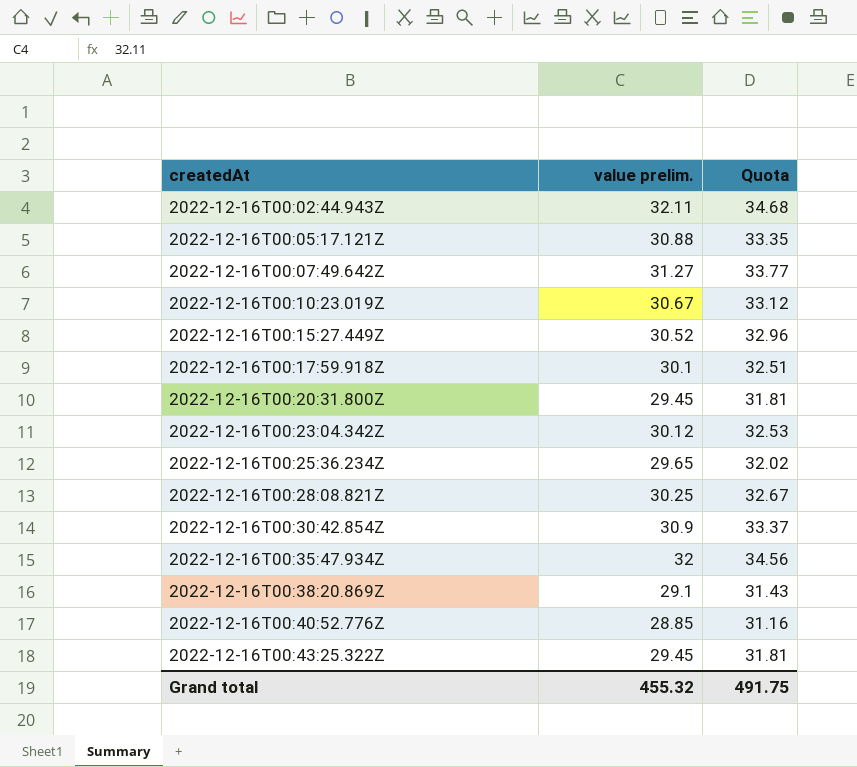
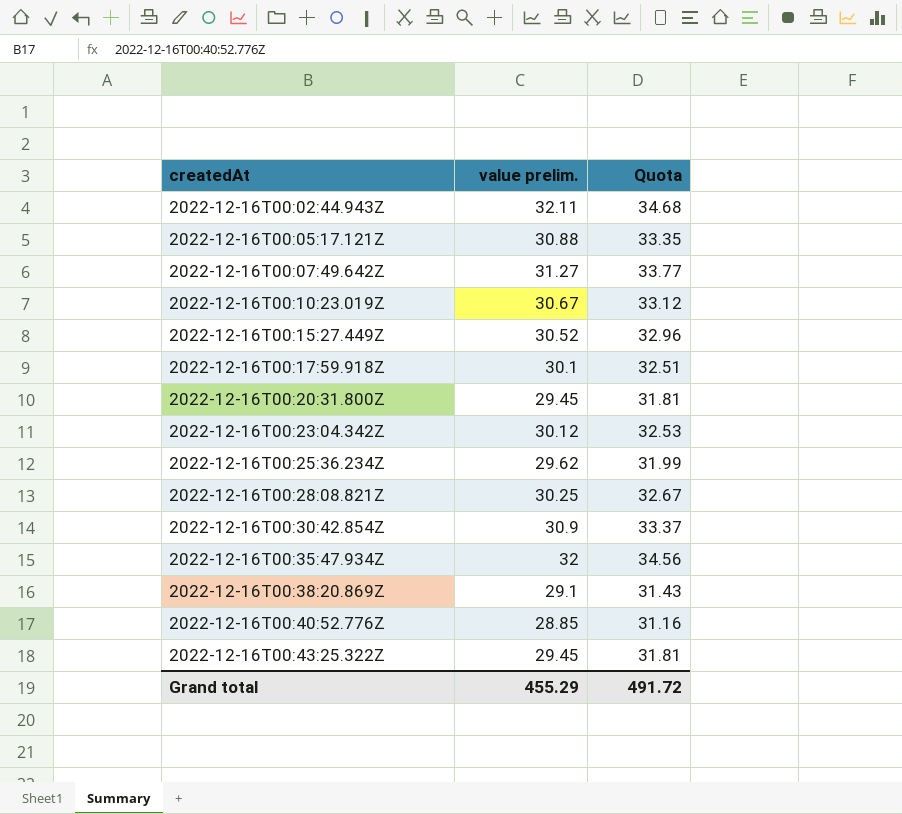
2022-12-16T00:25:36.234Z | value prelim.: 29.65 -> 29.62
2022-12-16T00:25:36.234Z | Quota: 32.02 -> 31.99
Grand total | value prelim.: 455.32 -> 455.29
Grand total | Quota: 491.75 -> 491.72

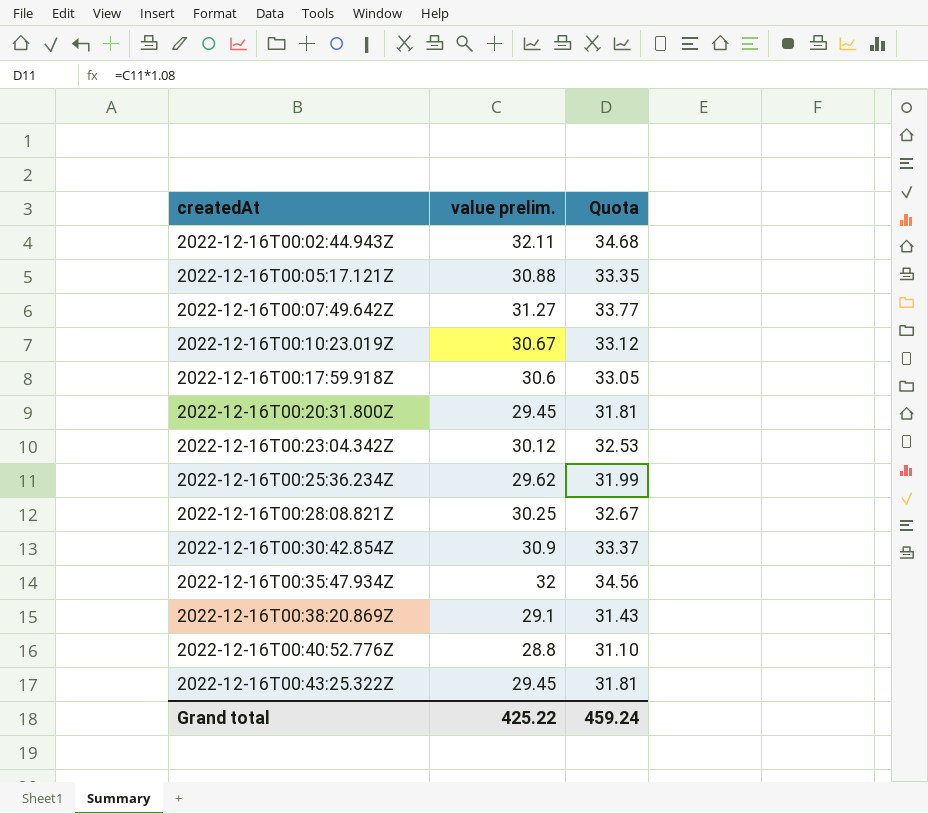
row 2022-12-16T00:15:27.449Z: 30.52 | 32.96 -> none
2022-12-16T00:17:59.918Z | value prelim.: 30.1 -> 30.6
2022-12-16T00:17:59.918Z | Quota: 32.51 -> 33.05
2022-12-16T00:40:52.776Z | value prelim.: 28.85 -> 28.8
2022-12-16T00:40:52.776Z | Quota: 31.16 -> 31.10
Grand total | value prelim.: 455.29 -> 425.22
Grand total | Quota: 491.72 -> 459.24

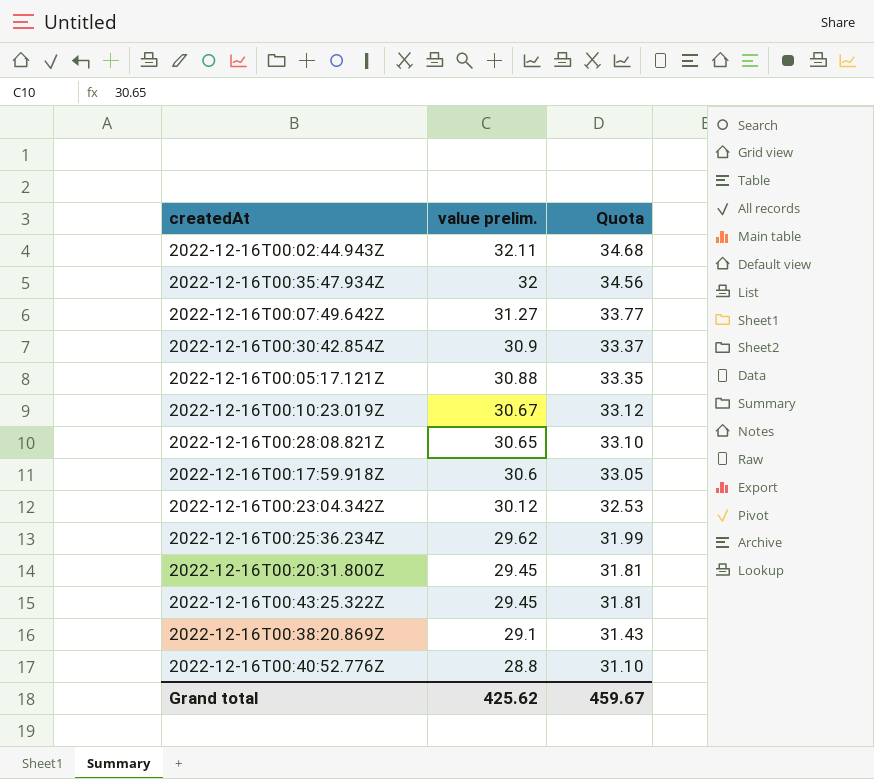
row order: createdAt ascending -> value prelim. descending
2022-12-16T00:28:08.821Z | value prelim.: 30.25 -> 30.65
2022-12-16T00:28:08.821Z | Quota: 32.67 -> 33.10
Grand total | value prelim.: 425.22 -> 425.62
Grand total | Quota: 459.24 -> 459.67

